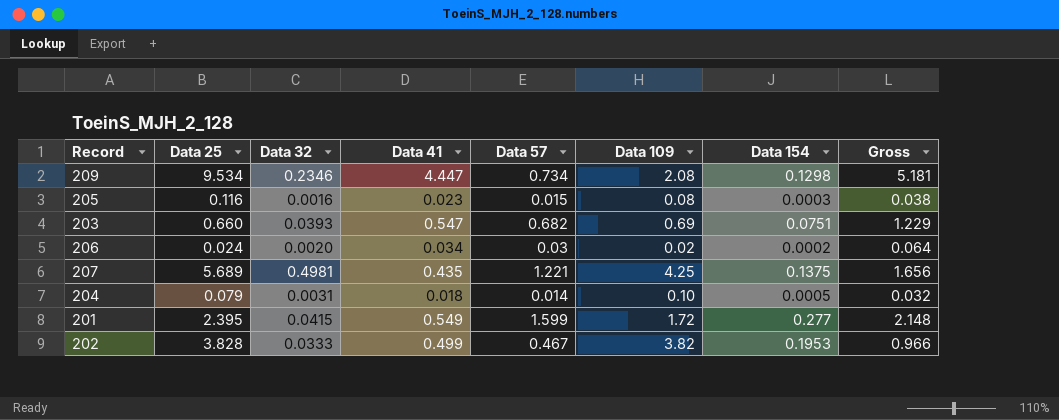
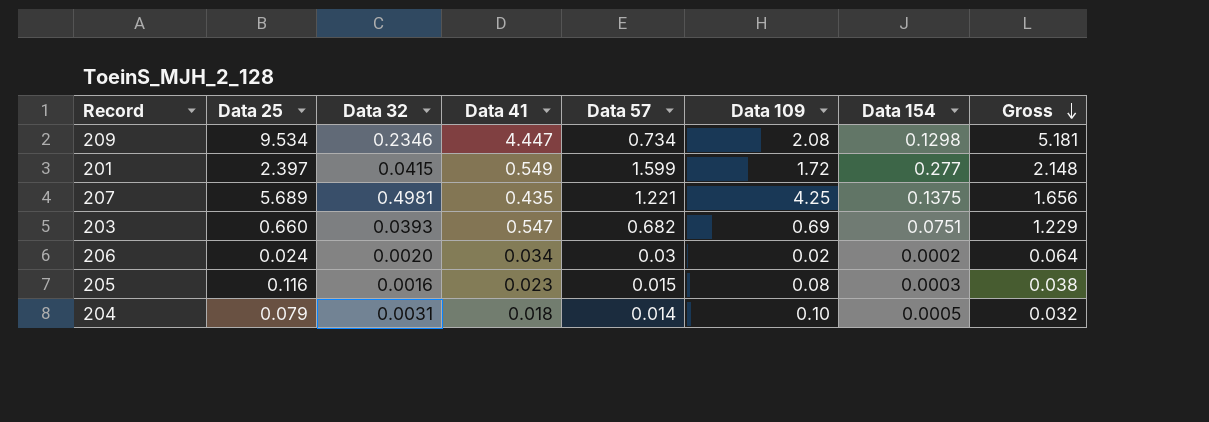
row order: none -> Gross descending
row 202: 3.828 | 0.0333 | 0.499 | 0.467 | 3.82 | 0.1953 | 0.966 -> none
201 | Data 25: 2.395 -> 2.397

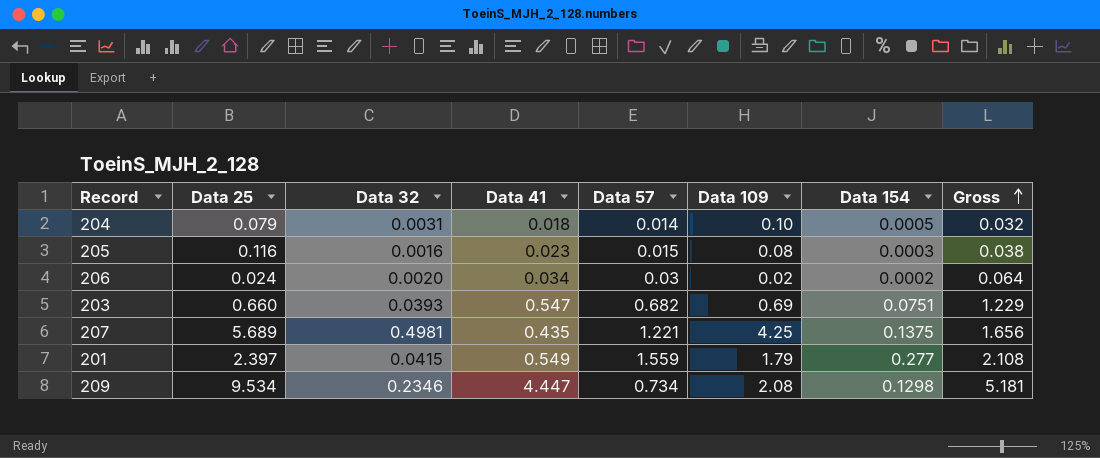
row order: Gross descending -> Gross ascending
201 | Data 57: 1.599 -> 1.559
201 | Data 109: 1.72 -> 1.79
201 | Gross: 2.148 -> 2.108

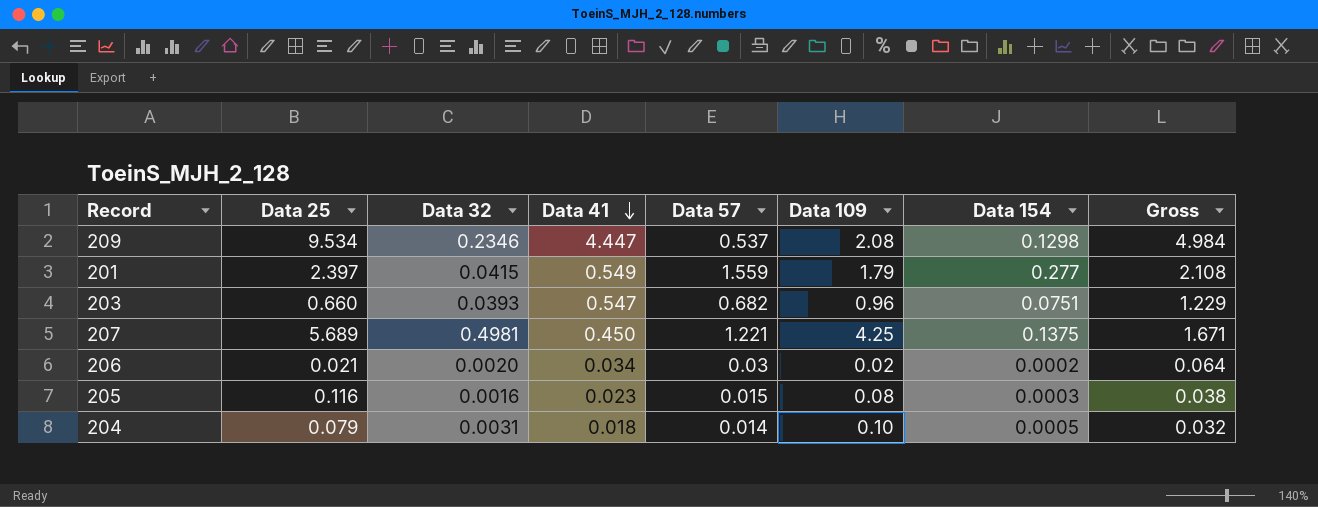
row order: Gross ascending -> Data 41 descending
209 | Data 57: 0.734 -> 0.537
209 | Gross: 5.181 -> 4.984
203 | Data 109: 0.69 -> 0.96
207 | Data 41: 0.435 -> 0.450
207 | Gross: 1.656 -> 1.671
206 | Data 25: 0.024 -> 0.021

